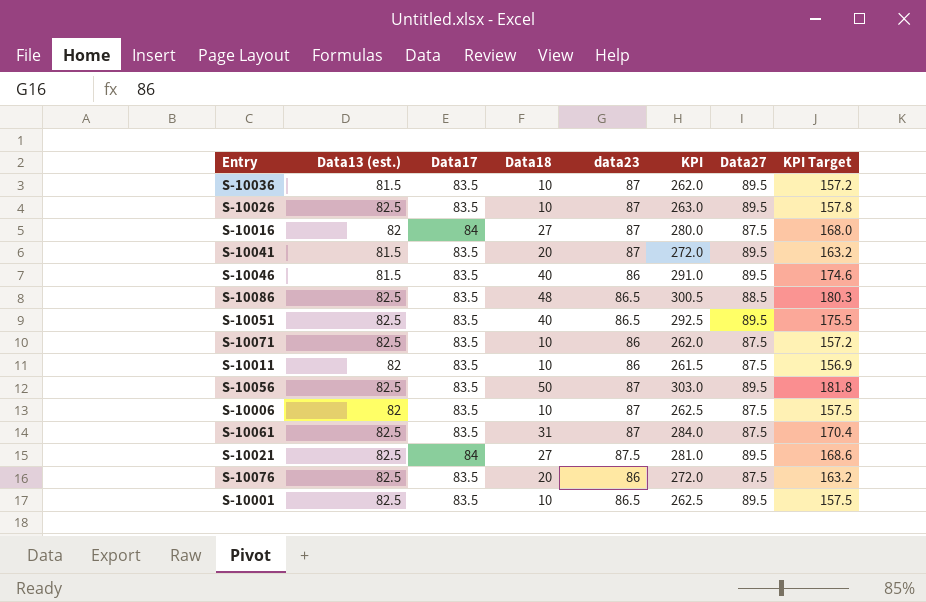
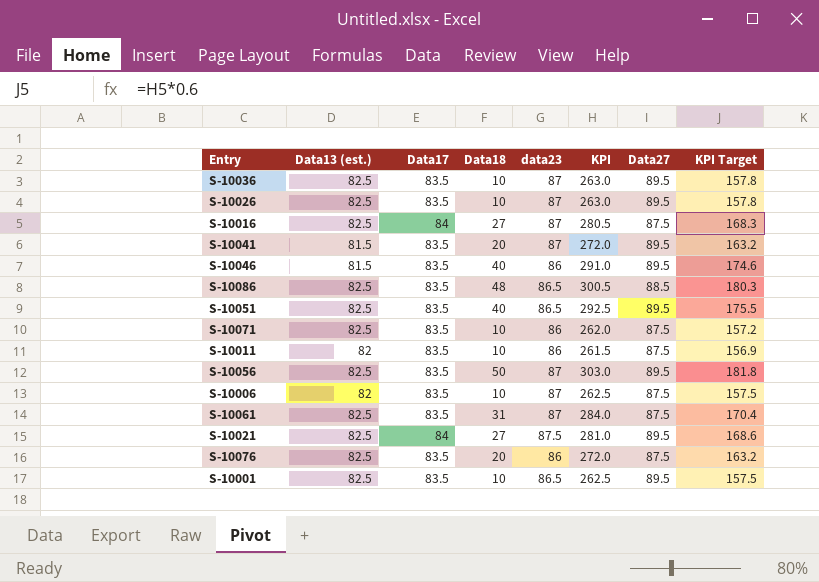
S-10036 | Data13 (est.): 81.5 -> 82.5
S-10036 | KPI: 262.0 -> 263.0
S-10036 | KPI Target: 157.2 -> 157.8
S-10016 | Data13 (est.): 82 -> 82.5
S-10016 | KPI: 280.0 -> 280.5
S-10016 | KPI Target: 168.0 -> 168.3

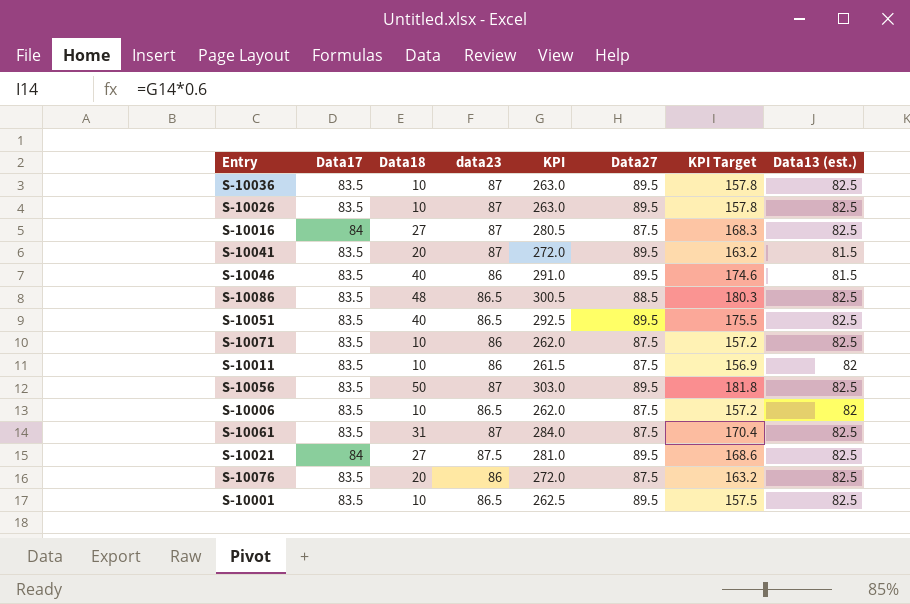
column Data13 (est.) | position: 2 -> 8
S-10006 | data23: 87 -> 86.5
S-10006 | KPI: 262.5 -> 262.0
S-10006 | KPI Target: 157.5 -> 157.2

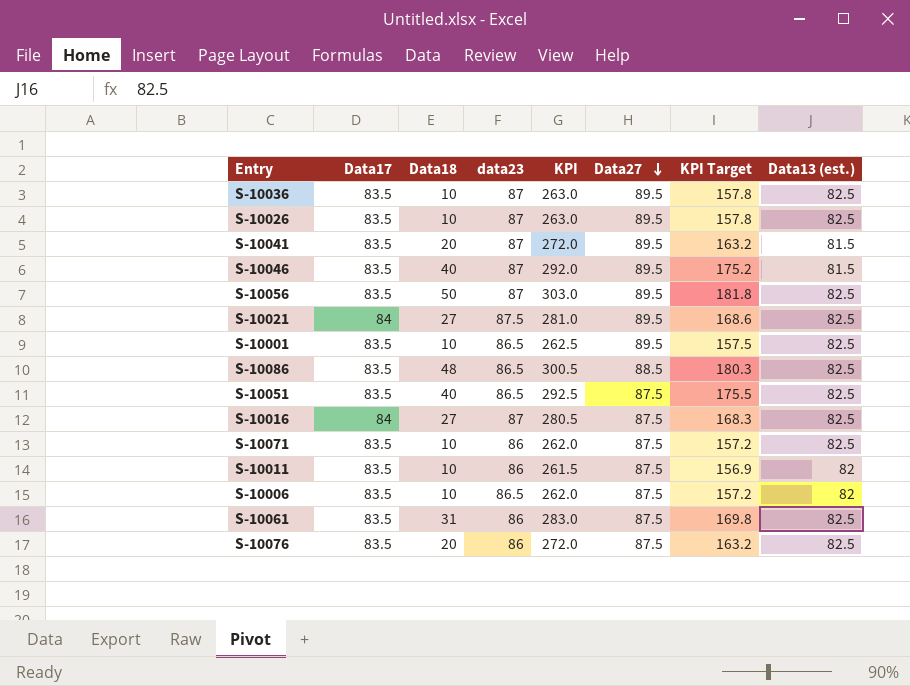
row order: none -> Data27 descending
S-10046 | data23: 86 -> 87
S-10046 | KPI: 291.0 -> 292.0
S-10046 | KPI Target: 174.6 -> 175.2
S-10051 | Data27: 89.5 -> 87.5
S-10061 | data23: 87 -> 86
S-10061 | KPI: 284.0 -> 283.0
S-10061 | KPI Target: 170.4 -> 169.8

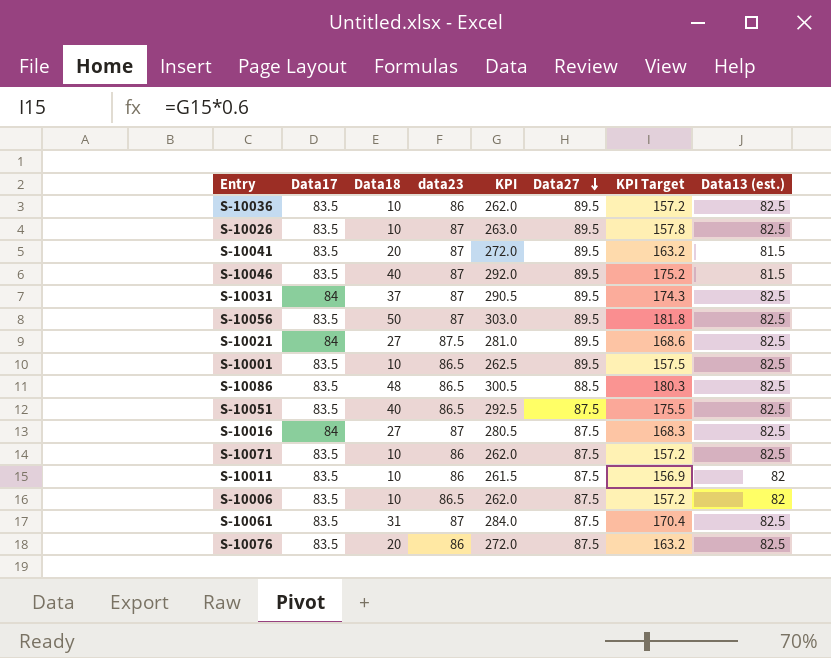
S-10036 | data23: 87 -> 86
S-10036 | KPI: 263.0 -> 262.0
S-10036 | KPI Target: 157.8 -> 157.2
row S-10031: none -> 84 | 37 | 87 | 290.5 | 89.5 | 174.3 | 82.5
S-10061 | data23: 86 -> 87
S-10061 | KPI: 283.0 -> 284.0
S-10061 | KPI Target: 169.8 -> 170.4

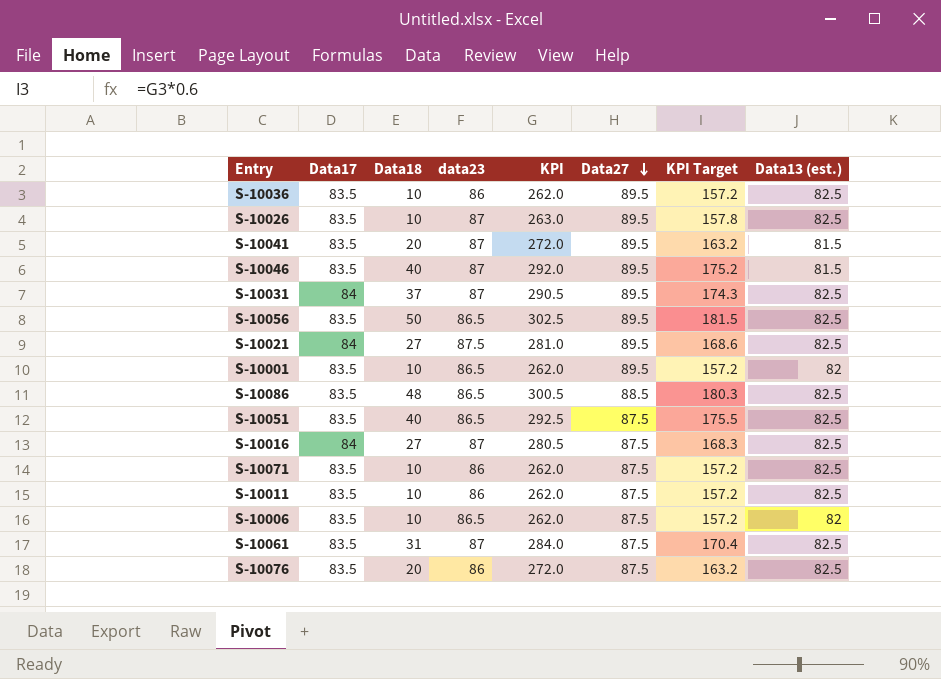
S-10056 | data23: 87 -> 86.5
S-10056 | KPI: 303.0 -> 302.5
S-10056 | KPI Target: 181.8 -> 181.5
S-10001 | KPI: 262.5 -> 262.0
S-10001 | KPI Target: 157.5 -> 157.2
S-10001 | Data13 (est.): 82.5 -> 82
S-10011 | KPI: 261.5 -> 262.0
S-10011 | KPI Target: 156.9 -> 157.2
S-10011 | Data13 (est.): 82 -> 82.5

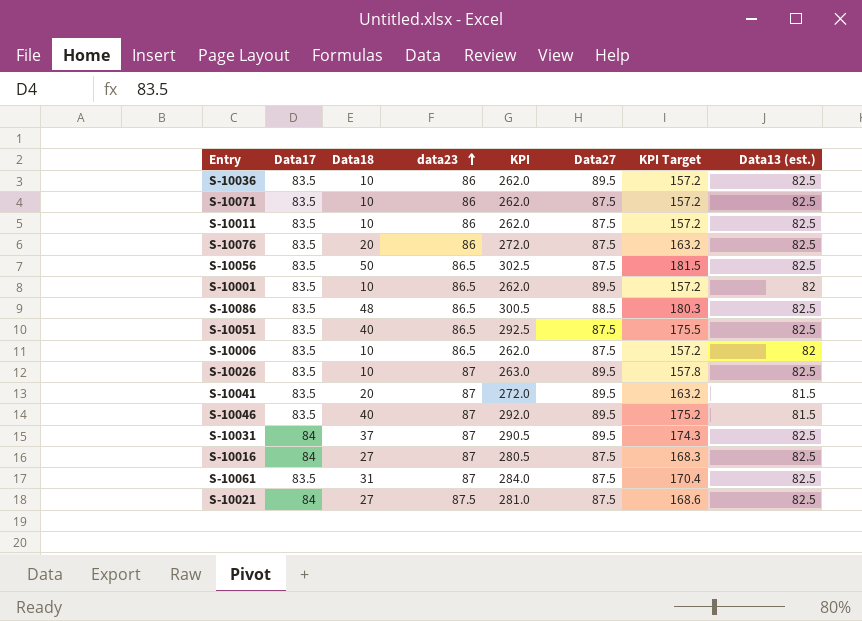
row order: Data27 descending -> data23 ascending
S-10056 | Data27: 89.5 -> 87.5
S-10021 | Data27: 89.5 -> 87.5

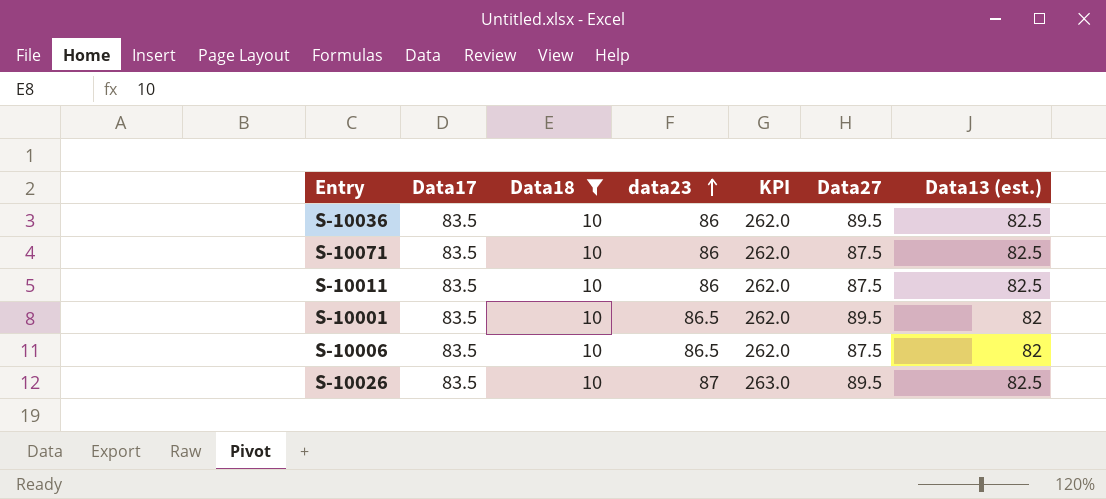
filter: none -> Data18 = 10
column KPI Target | formula: [KPI] * 0.6 -> none

